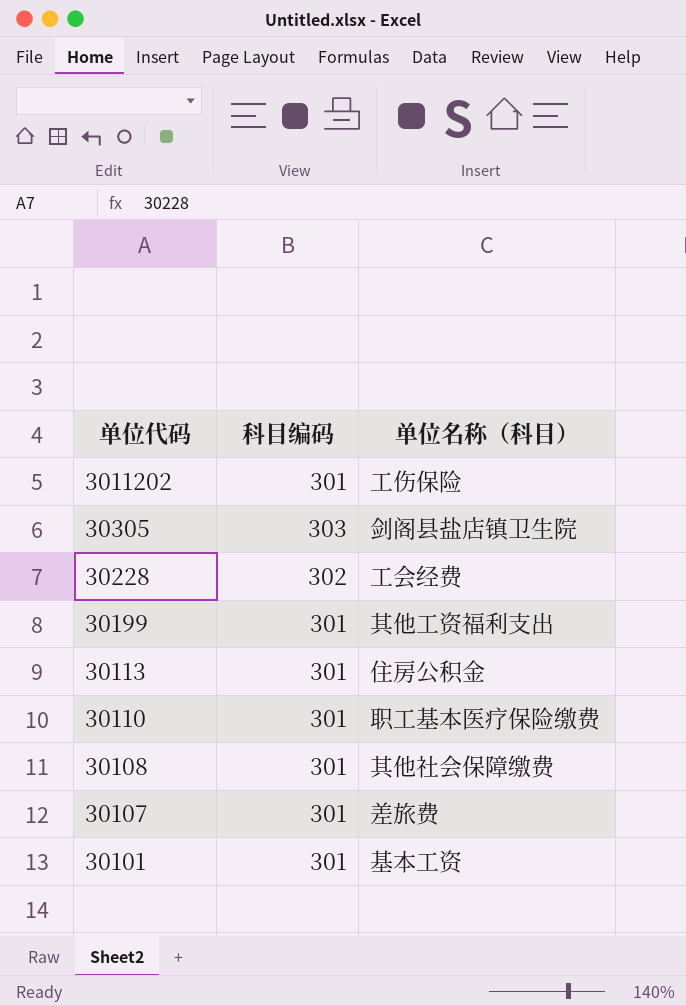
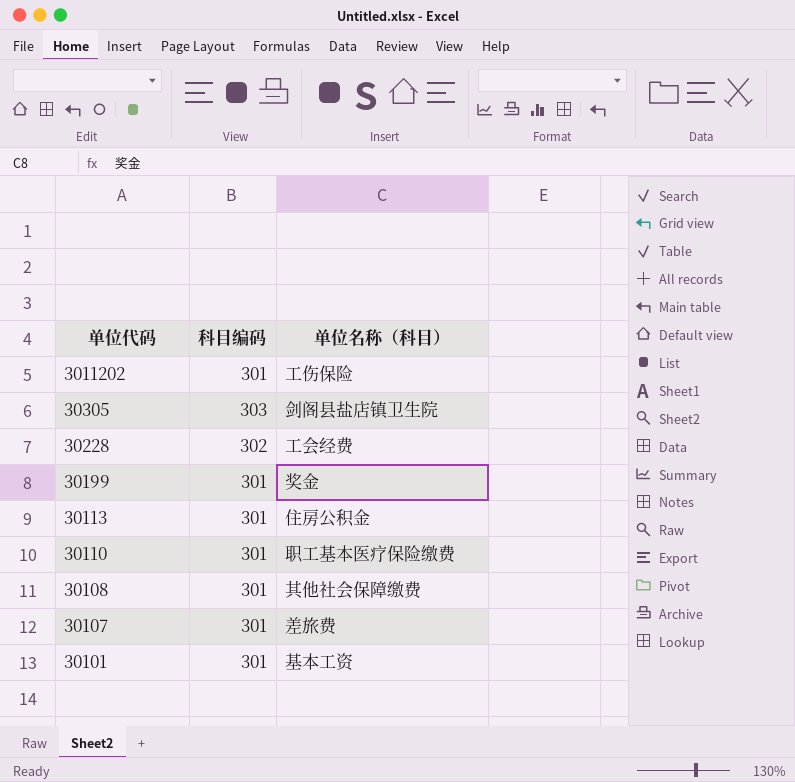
30199 | 单位名称（科目）: 其他工资福利支出 -> 奖金

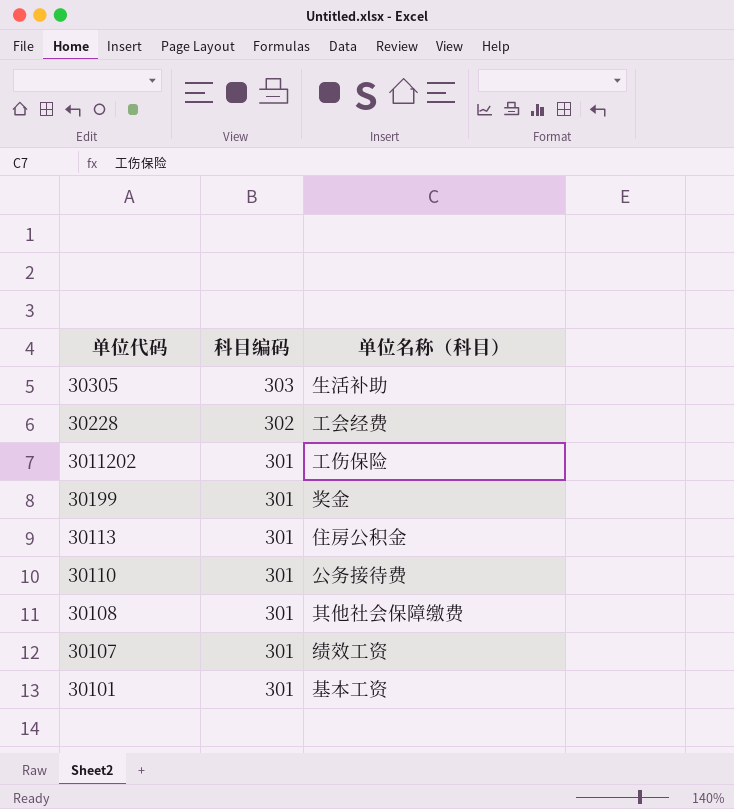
row order: 单位代码 descending -> 科目编码 descending
30305 | 单位名称（科目）: 剑阁县盐店镇卫生院 -> 生活补助
30110 | 单位名称（科目）: 职工基本医疗保险缴费 -> 公务接待费
30107 | 单位名称（科目）: 差旅费 -> 绩效工资

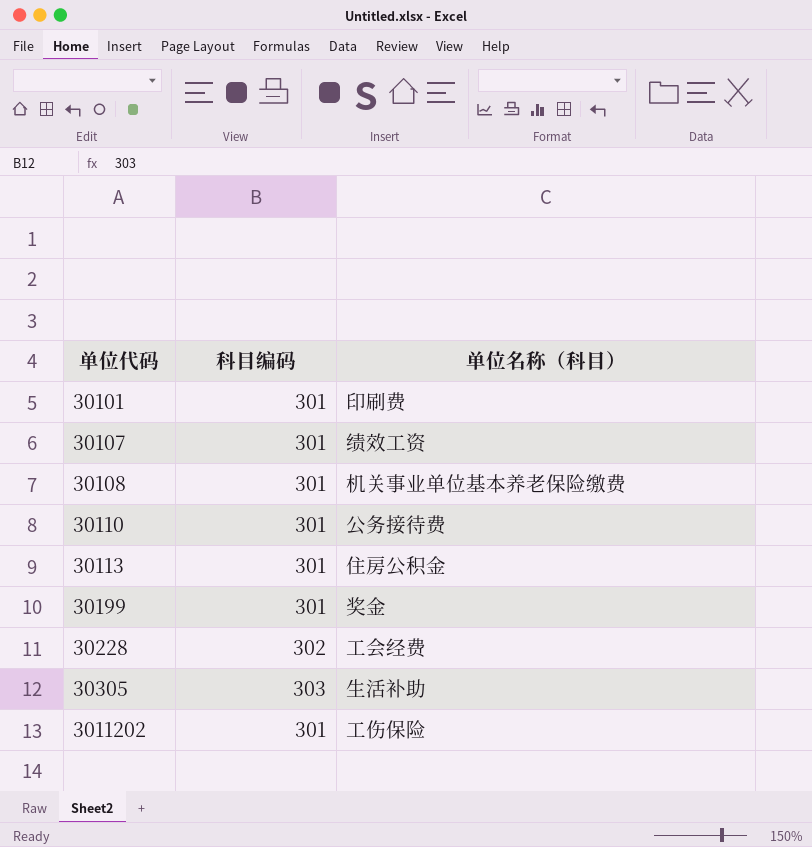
row order: 科目编码 descending -> 单位代码 ascending
30101 | 单位名称（科目）: 基本工资 -> 印刷费
30108 | 单位名称（科目）: 其他社会保障缴费 -> 机关事业单位基本养老保险缴费

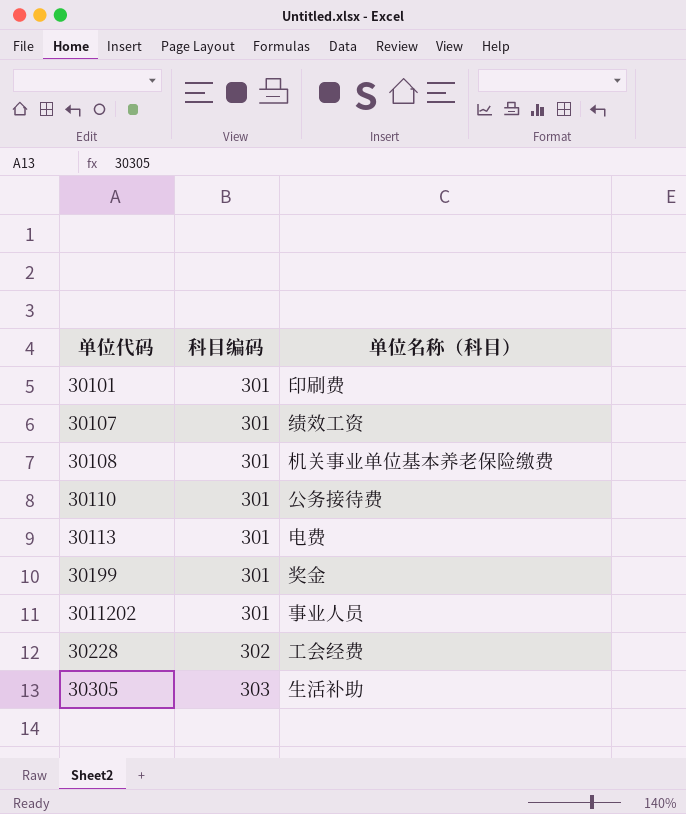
row order: 单位代码 ascending -> 科目编码 ascending
30113 | 单位名称（科目）: 住房公积金 -> 电费
3011202 | 单位名称（科目）: 工伤保险 -> 事业人员

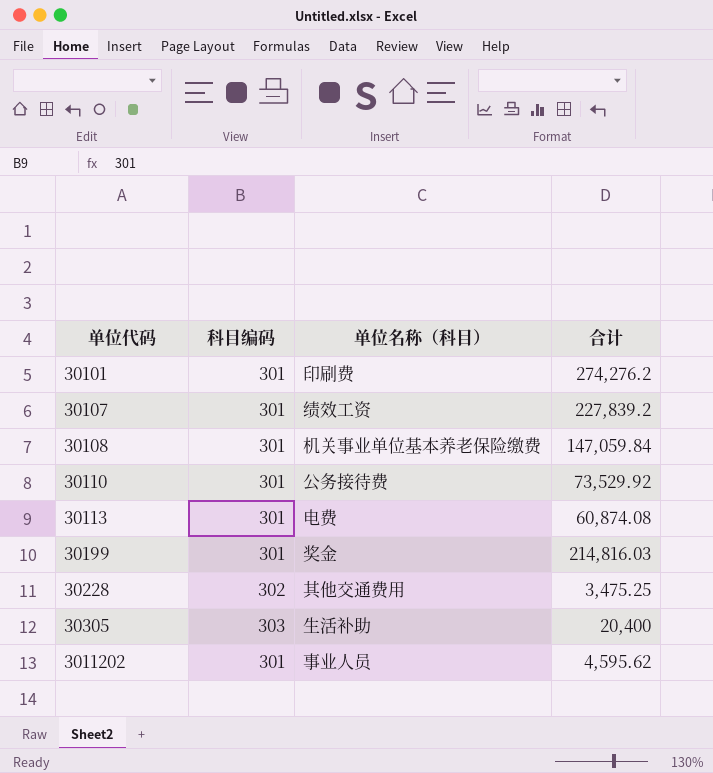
row order: 科目编码 ascending -> 单位代码 ascending
column 合计 | position: none -> 4
30228 | 单位名称（科目）: 工会经费 -> 其他交通费用

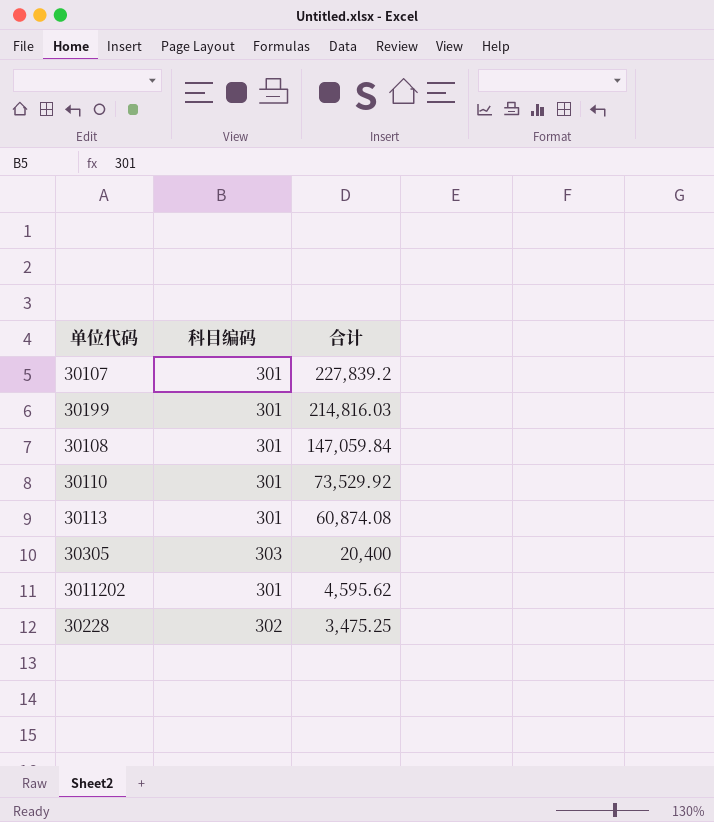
row order: 单位代码 ascending -> 合计 descending
column 单位名称（科目） | position: 3 -> none
row 30101: 301 | 印刷费 | 274,276.2 -> none

